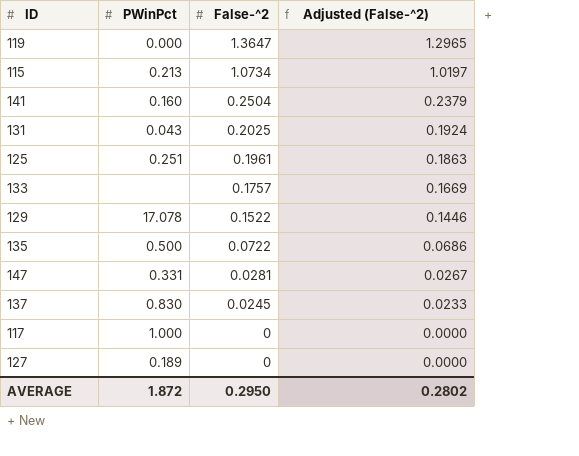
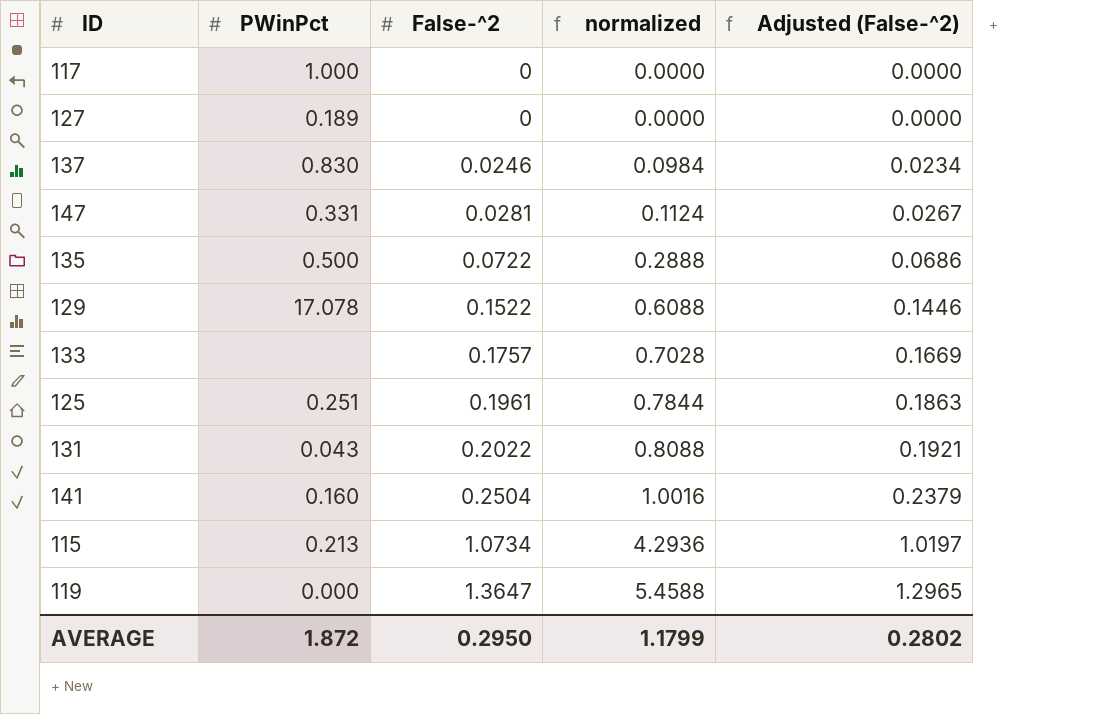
row order: False-^2 descending -> False-^2 ascending
column normalized | formula: none -> [False-^2] * 4
137 | False-^2: 0.0245 -> 0.0246
137 | Adjusted (False-^2): 0.0233 -> 0.0234
131 | False-^2: 0.2025 -> 0.2022
131 | Adjusted (False-^2): 0.1924 -> 0.1921

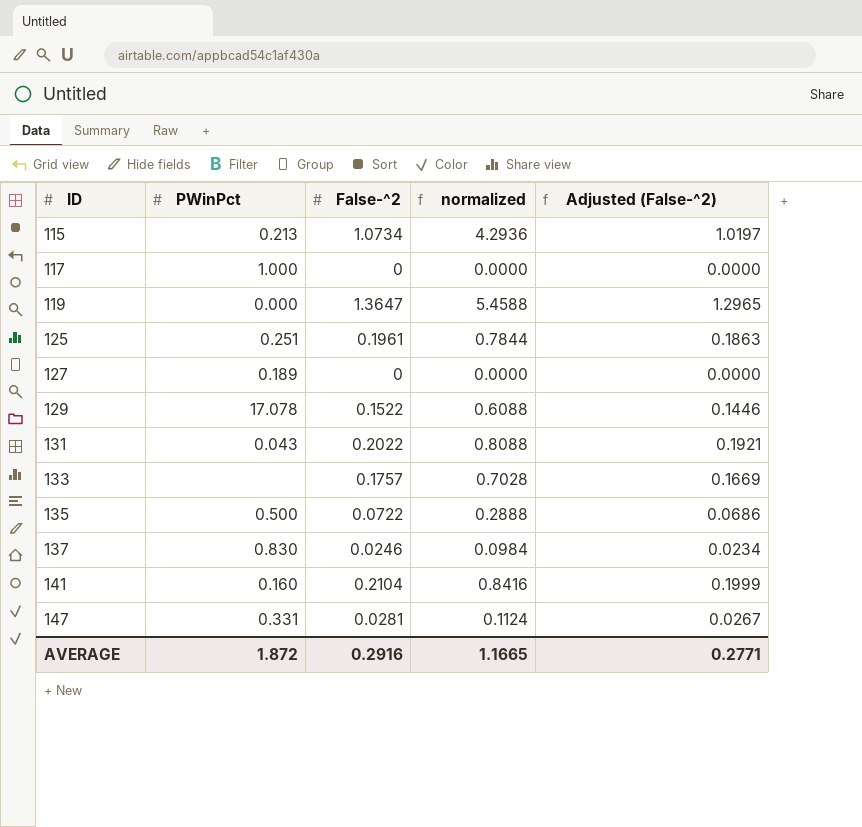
row order: False-^2 ascending -> ID ascending
141 | False-^2: 0.2504 -> 0.2104
141 | normalized: 1.0016 -> 0.8416
141 | Adjusted (False-^2): 0.2379 -> 0.1999
AVERAGE | False-^2: 0.2950 -> 0.2916
AVERAGE | normalized: 1.1799 -> 1.1665
AVERAGE | Adjusted (False-^2): 0.2802 -> 0.2771

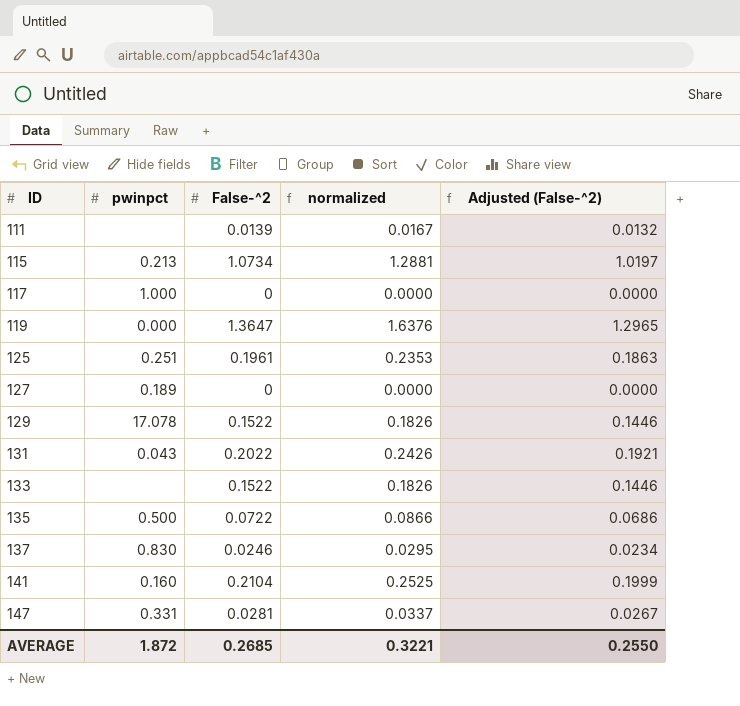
column name: PWinPct -> pwinpct
column normalized | formula: [False-^2] * 4 -> [False-^2] * 1.2
row 111: none -> none | 0.0139 | 0.0167 | 0.0132
133 | False-^2: 0.1757 -> 0.1522
133 | Adjusted (False-^2): 0.1669 -> 0.1446
AVERAGE | False-^2: 0.2916 -> 0.2685
AVERAGE | normalized: 1.1665 -> 0.3221
AVERAGE | Adjusted (False-^2): 0.2771 -> 0.2550

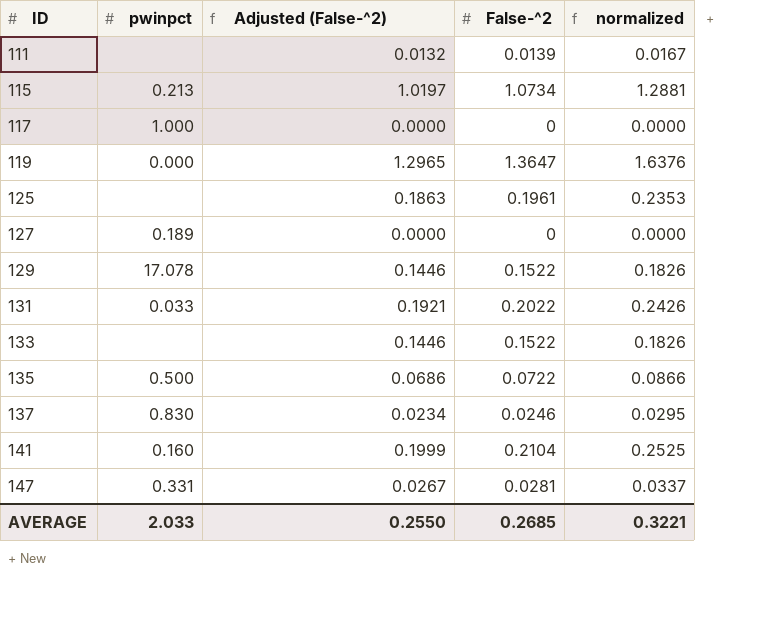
column Adjusted (False-^2) | position: 5 -> 3
125 | pwinpct: 0.251 -> none
131 | pwinpct: 0.043 -> 0.033
AVERAGE | pwinpct: 1.872 -> 2.033

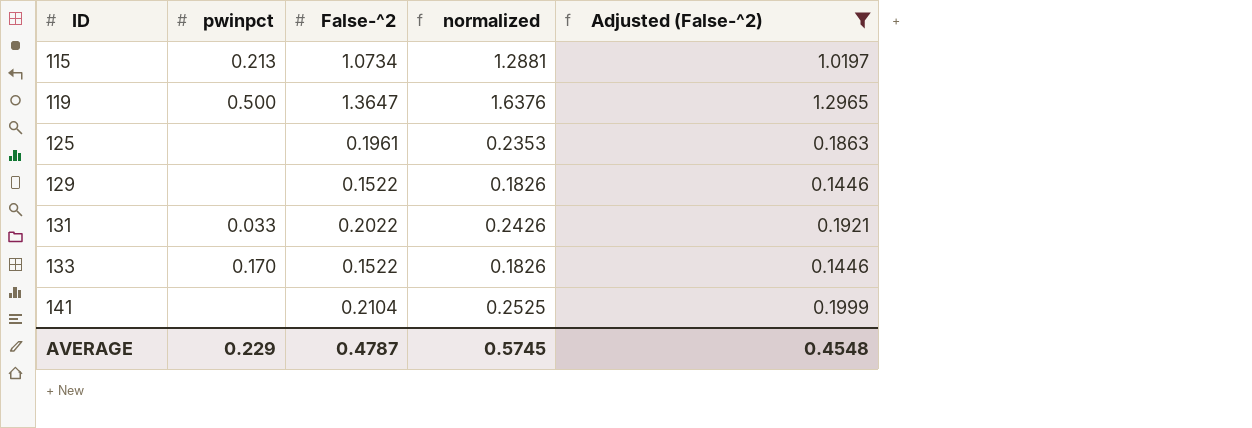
filter: none -> Adjusted (False-^2) >= 0.1446
column Adjusted (False-^2) | position: 3 -> 5
119 | pwinpct: 0.000 -> 0.500
129 | pwinpct: 17.078 -> none
133 | pwinpct: none -> 0.170
141 | pwinpct: 0.160 -> none
AVERAGE | pwinpct: 2.033 -> 0.229
AVERAGE | False-^2: 0.2685 -> 0.4787
AVERAGE | normalized: 0.3221 -> 0.5745
AVERAGE | Adjusted (False-^2): 0.2550 -> 0.4548

